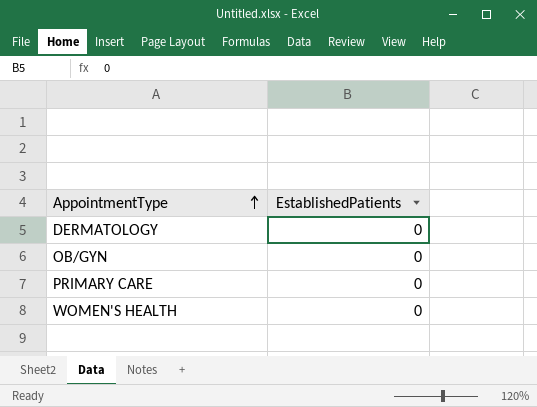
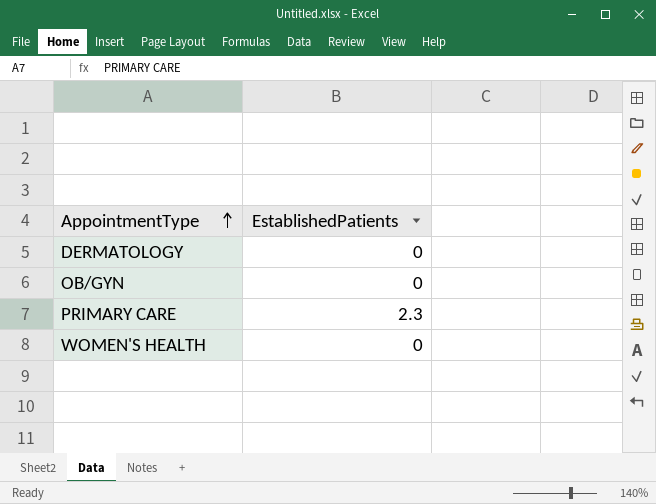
PRIMARY CARE | EstablishedPatients: 0 -> 2.3

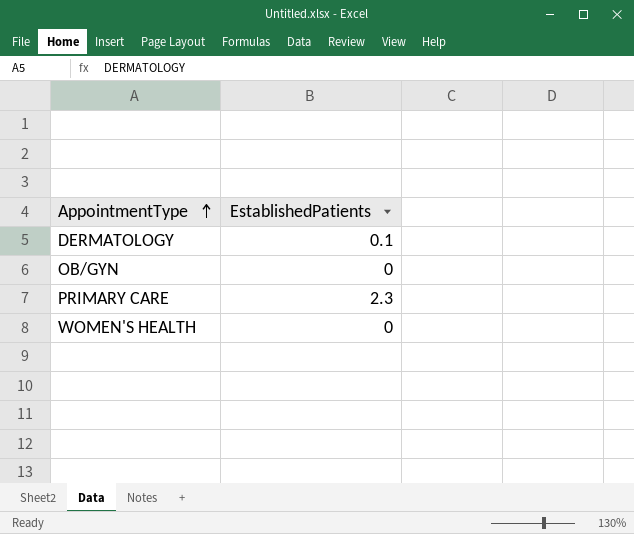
DERMATOLOGY | EstablishedPatients: 0 -> 0.1

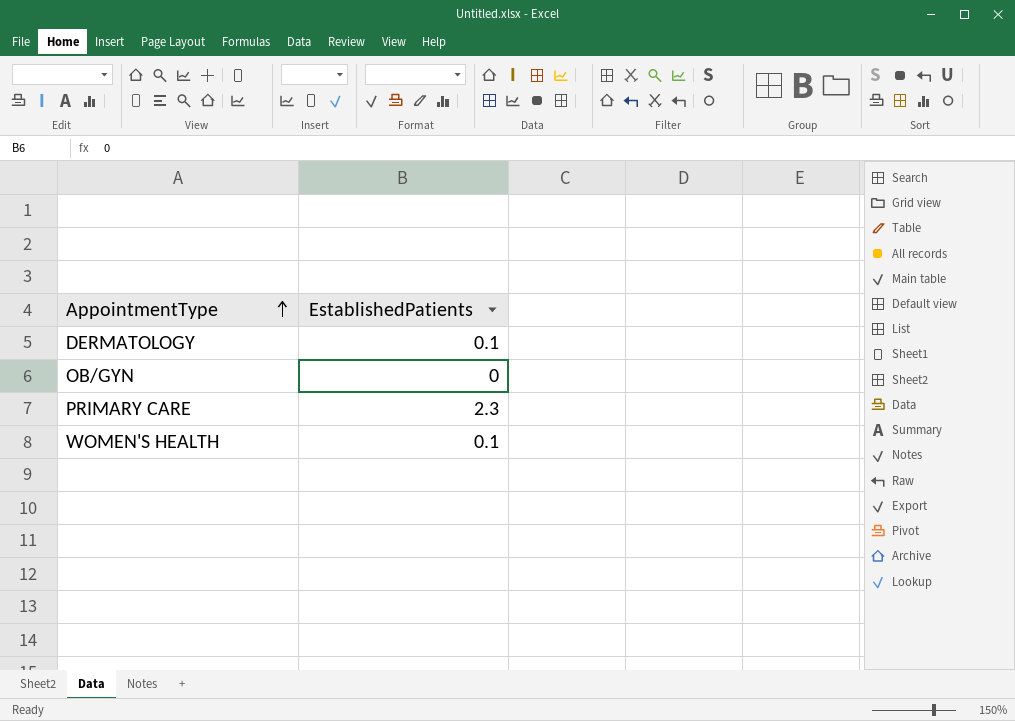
WOMEN'S HEALTH | EstablishedPatients: 0 -> 0.1

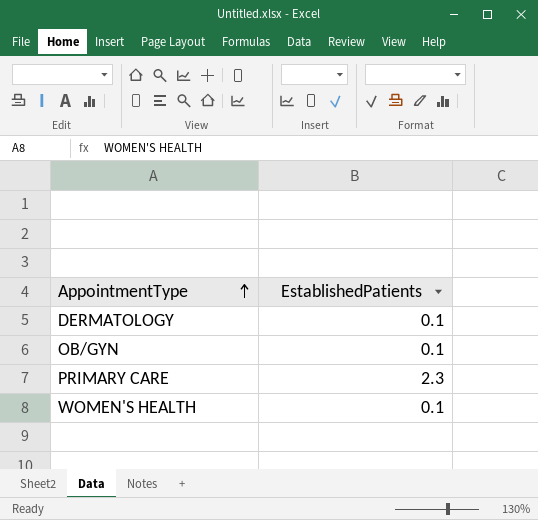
OB/GYN | EstablishedPatients: 0 -> 0.1

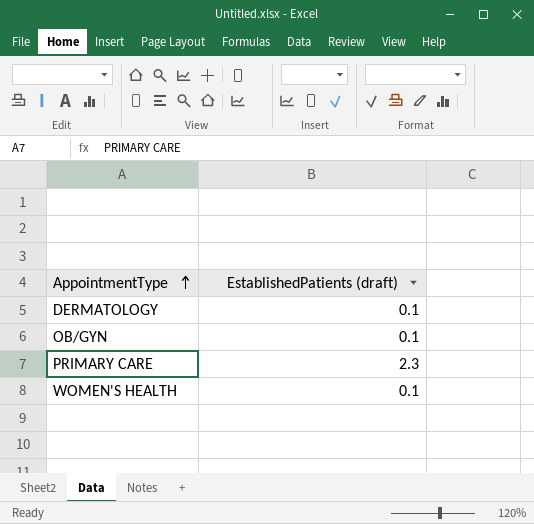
column name: EstablishedPatients -> EstablishedPatients (draft)

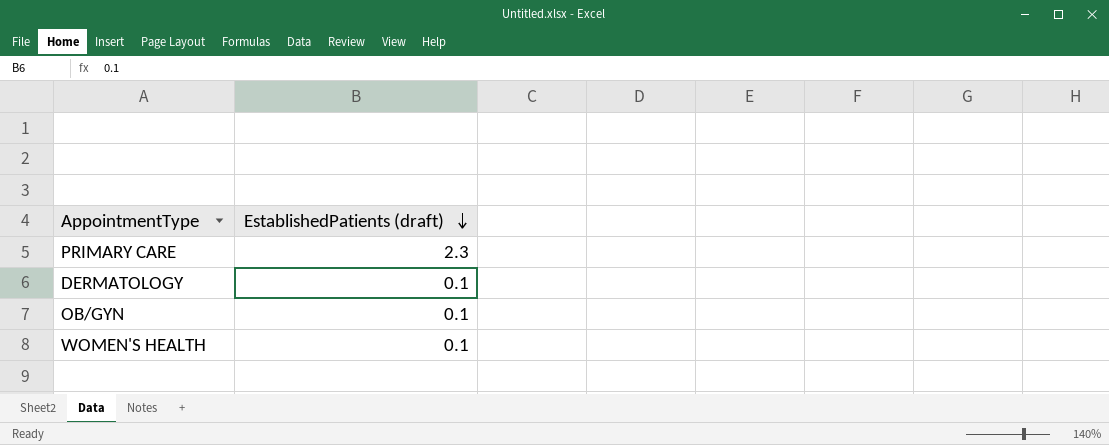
row order: AppointmentType ascending -> EstablishedPatients (draft) descending

